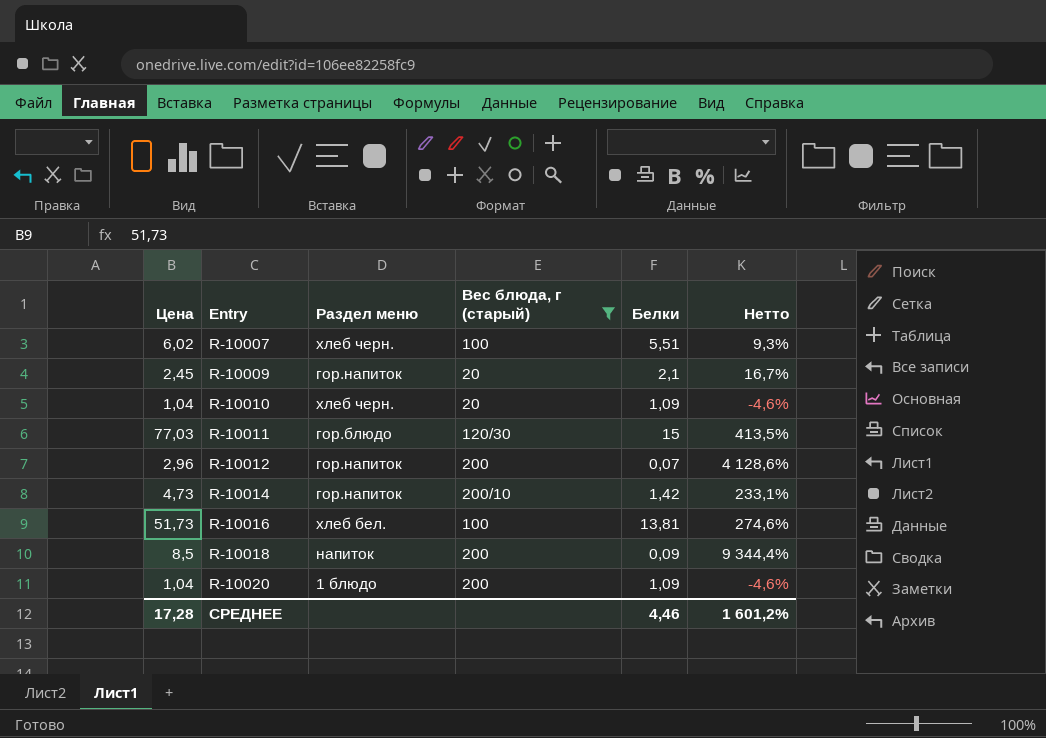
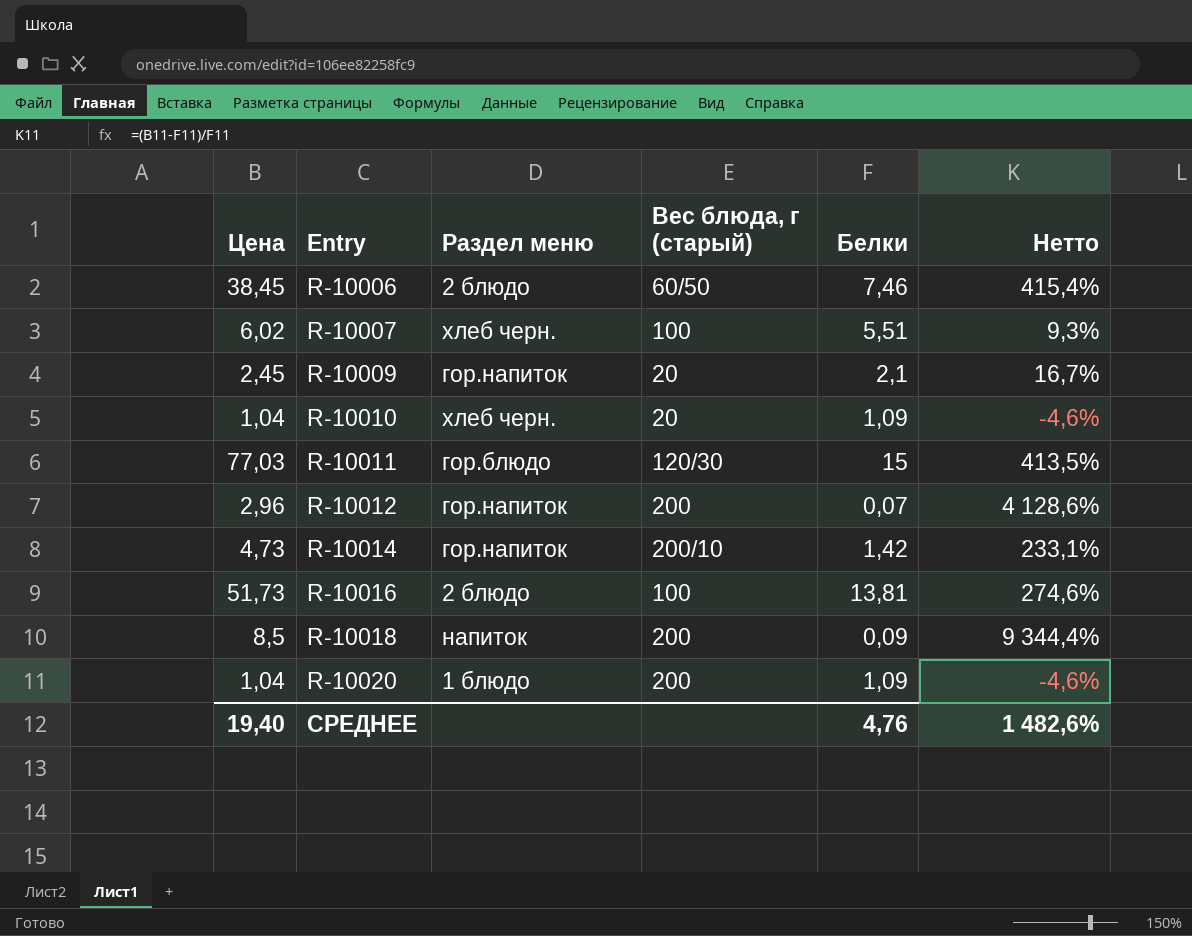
filter: Вес блюда, г (старый) != 60/50 -> none
R-10016 | Раздел меню: хлеб бел. -> 2 блюдо
СРЕДНЕЕ | Цена: 17,28 -> 19,40
СРЕДНЕЕ | Белки: 4,46 -> 4,76
СРЕДНЕЕ | Нетто: 1 601,2% -> 1 482,6%

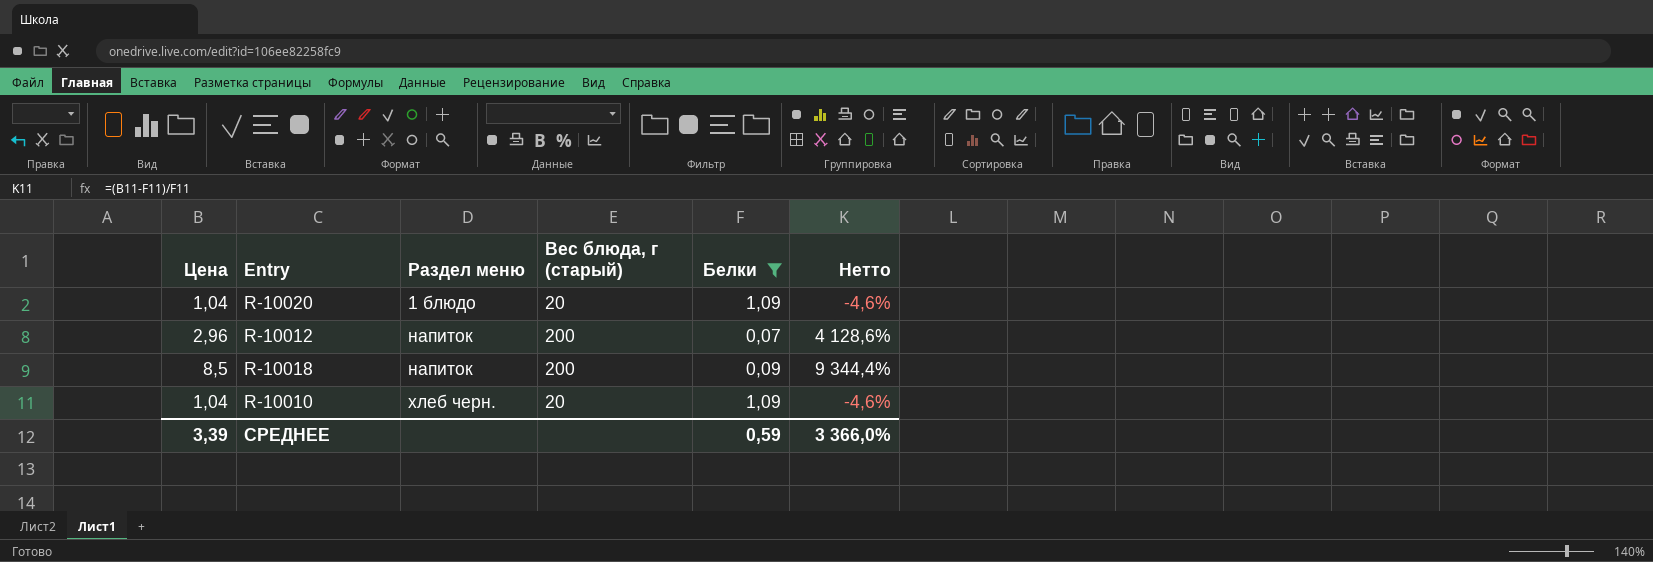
filter: none -> Белки <= 1,09
row order: Entry ascending -> Раздел меню ascending
R-10020 | Вес блюда, г (старый): 200 -> 20
R-10012 | Раздел меню: гор.напиток -> напиток
СРЕДНЕЕ | Цена: 19,40 -> 3,39
СРЕДНЕЕ | Белки: 4,76 -> 0,59
СРЕДНЕЕ | Нетто: 1 482,6% -> 3 366,0%

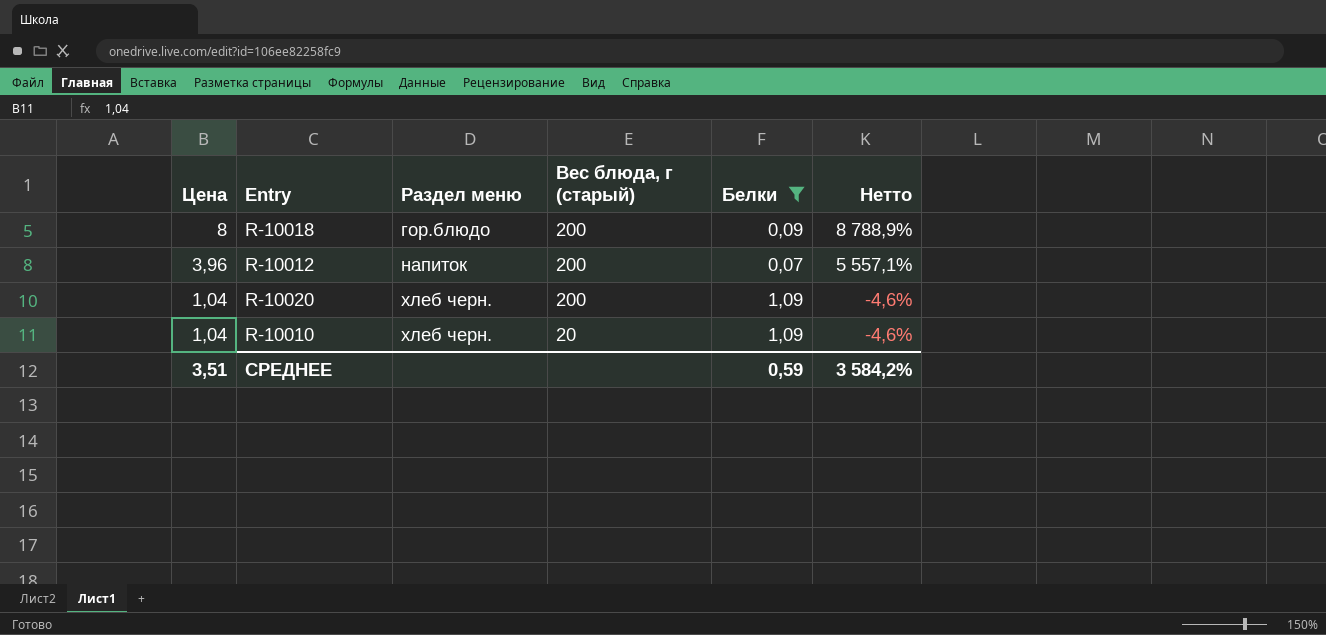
row order: Раздел меню ascending -> Цена descending
R-10018 | Цена: 8,5 -> 8
R-10018 | Раздел меню: напиток -> гор.блюдо
R-10018 | Нетто: 9 344,4% -> 8 788,9%
R-10012 | Цена: 2,96 -> 3,96
R-10012 | Нетто: 4 128,6% -> 5 557,1%
R-10020 | Раздел меню: 1 блюдо -> хлеб черн.
R-10020 | Вес блюда, г (старый): 20 -> 200
СРЕДНЕЕ | Цена: 3,39 -> 3,51
СРЕДНЕЕ | Нетто: 3 366,0% -> 3 584,2%

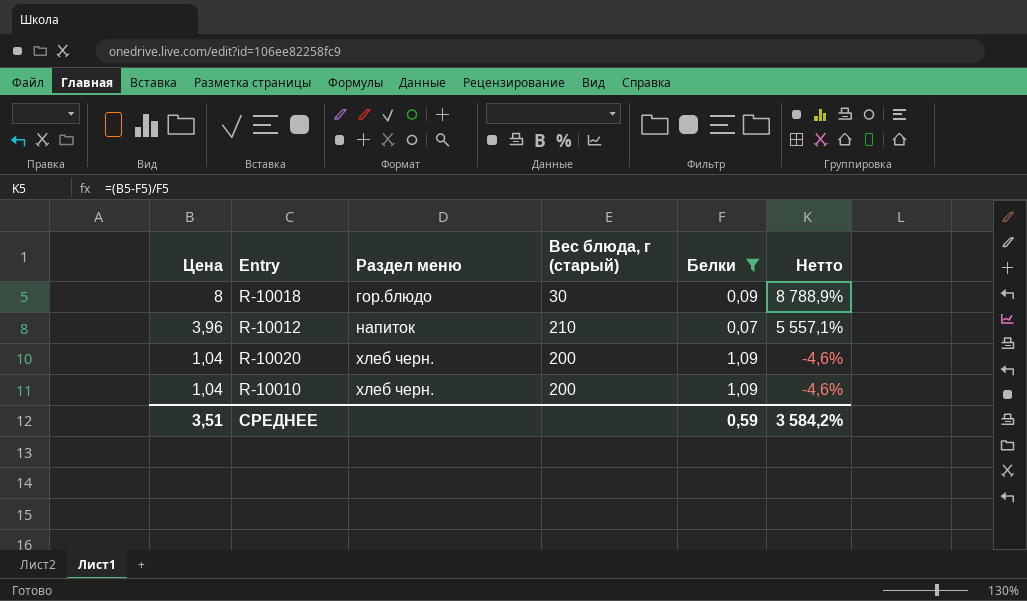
R-10018 | Вес блюда, г (старый): 200 -> 30
R-10012 | Вес блюда, г (старый): 200 -> 210
R-10010 | Вес блюда, г (старый): 20 -> 200

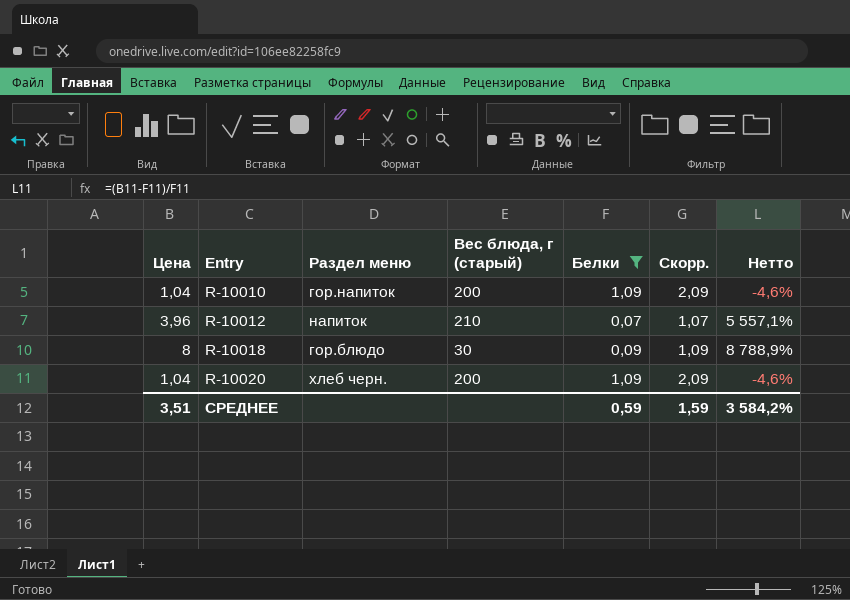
row order: Цена descending -> Entry ascending
column Скорр. | formula: none -> [Белки] + 1
R-10010 | Раздел меню: хлеб черн. -> гор.напиток

